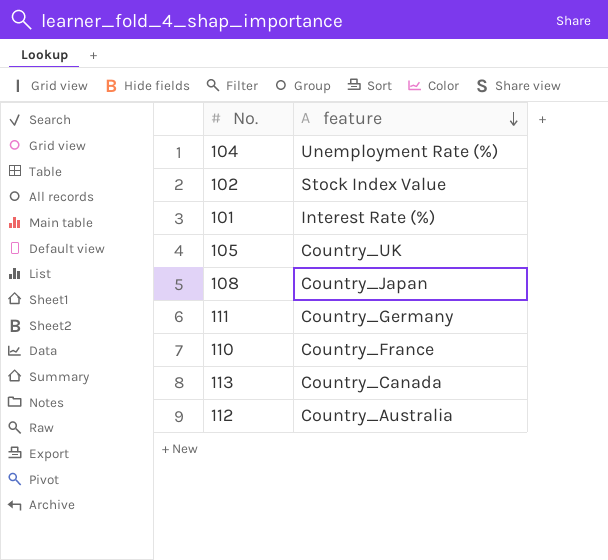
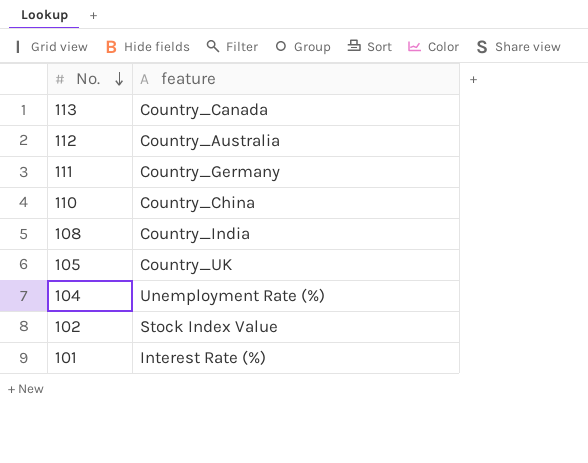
row order: feature descending -> No. descending
110 | feature: Country_France -> Country_China
108 | feature: Country_Japan -> Country_India

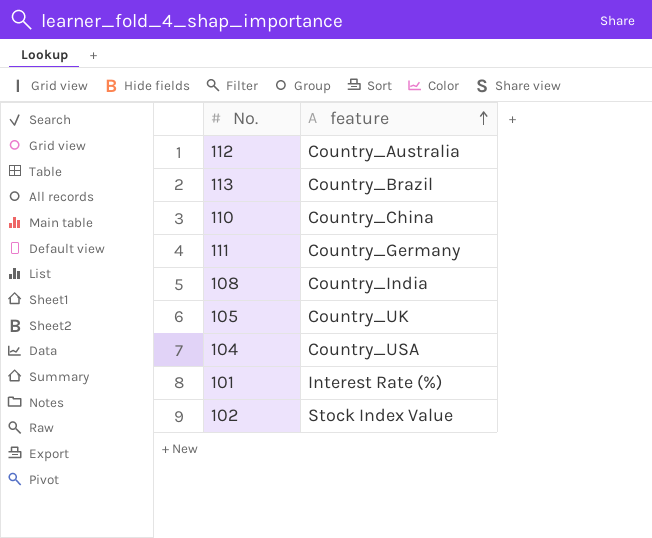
row order: No. descending -> feature ascending
113 | feature: Country_Canada -> Country_Brazil
104 | feature: Unemployment Rate (%) -> Country_USA

